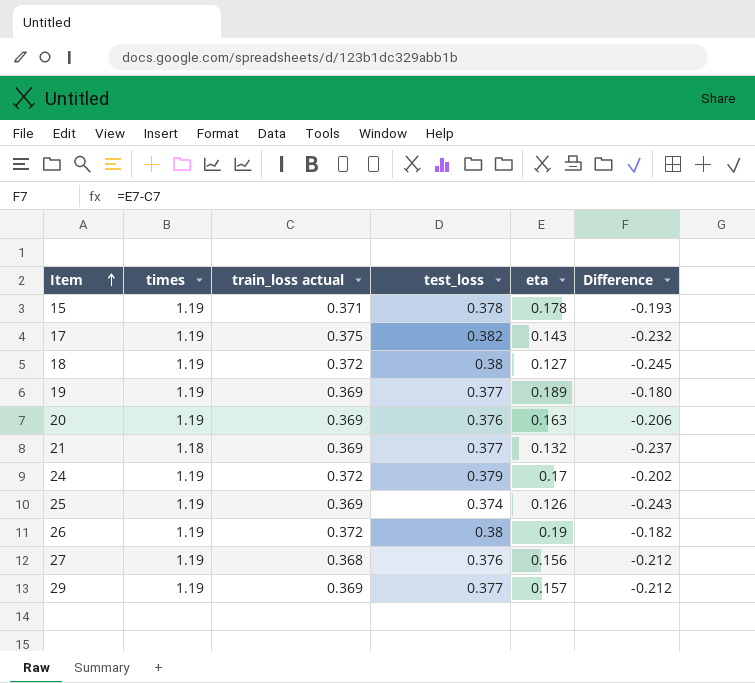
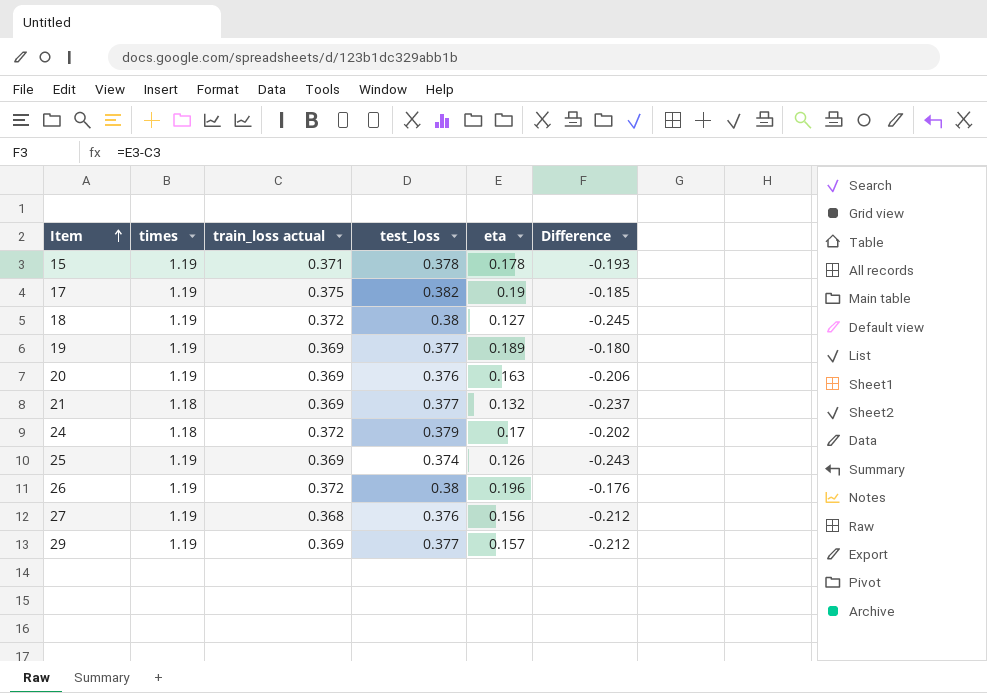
17 | eta: 0.143 -> 0.19
17 | Difference: -0.232 -> -0.185
24 | times: 1.19 -> 1.18
26 | eta: 0.19 -> 0.196
26 | Difference: -0.182 -> -0.176

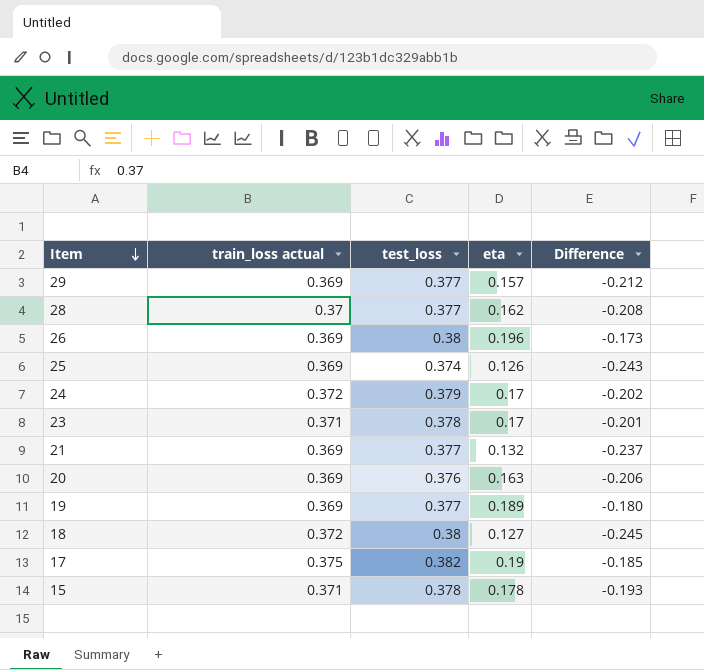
row order: Item ascending -> Item descending
column times | position: 2 -> none
row 27: 1.19 | 0.368 | 0.376 | 0.156 | -0.212 -> none
row 28: none -> 0.37 | 0.377 | 0.162 | -0.208
26 | train_loss actual: 0.372 -> 0.369
26 | Difference: -0.176 -> -0.173
row 23: none -> 0.371 | 0.378 | 0.17 | -0.201

